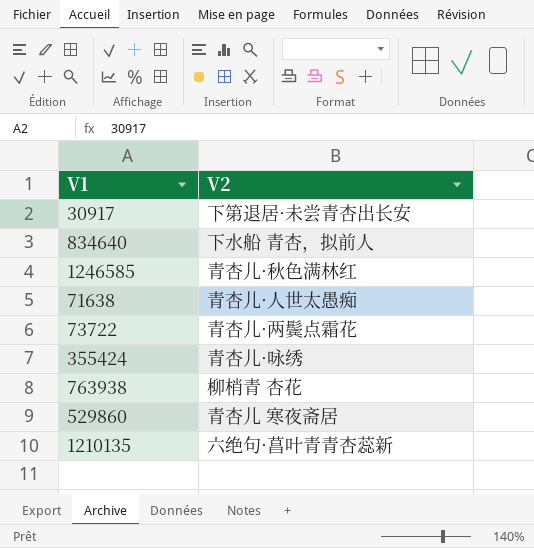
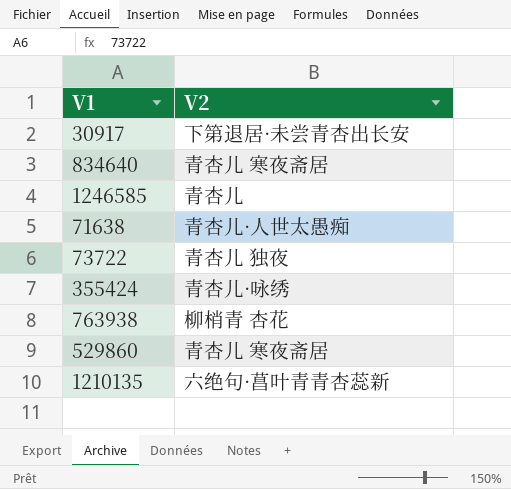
834640 | V2: 下水船 青杏，拟前人 -> 青杏儿 寒夜斋居
1246585 | V2: 青杏儿·秋色满林红 -> 青杏儿
73722 | V2: 青杏儿·两鬓点霜花 -> 青杏儿 独夜

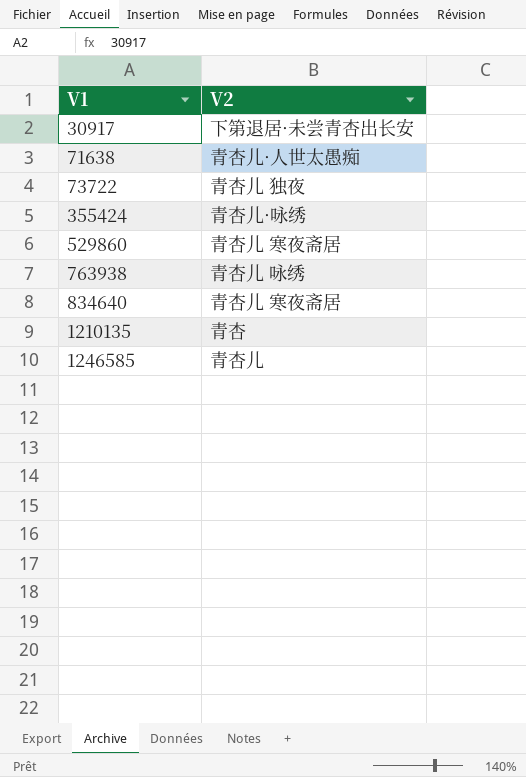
row order: none -> V1 ascending
763938 | V2: 柳梢青 杏花 -> 青杏儿 咏绣
1210135 | V2: 六绝句·菖叶青青杏蕊新 -> 青杏

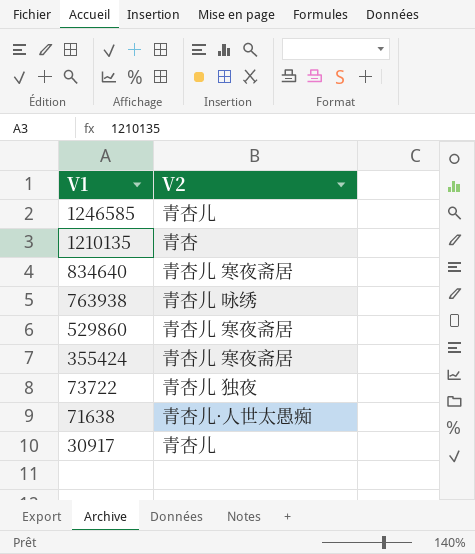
row order: V1 ascending -> V1 descending
355424 | V2: 青杏儿·咏绣 -> 青杏儿 寒夜斋居
30917 | V2: 下第退居·未尝青杏出长安 -> 青杏儿

